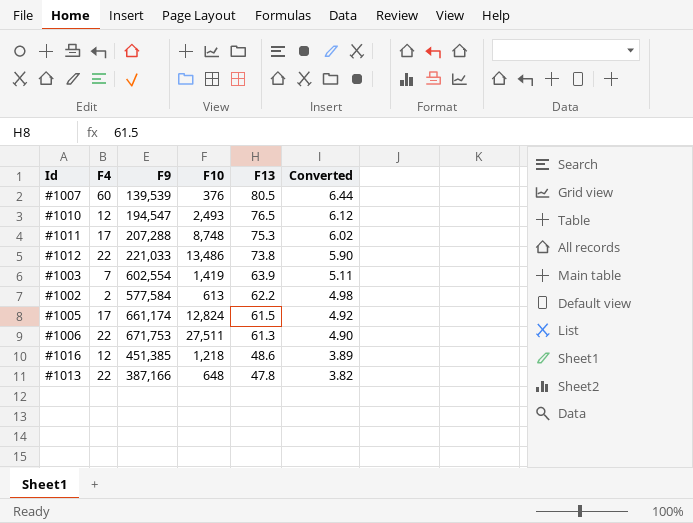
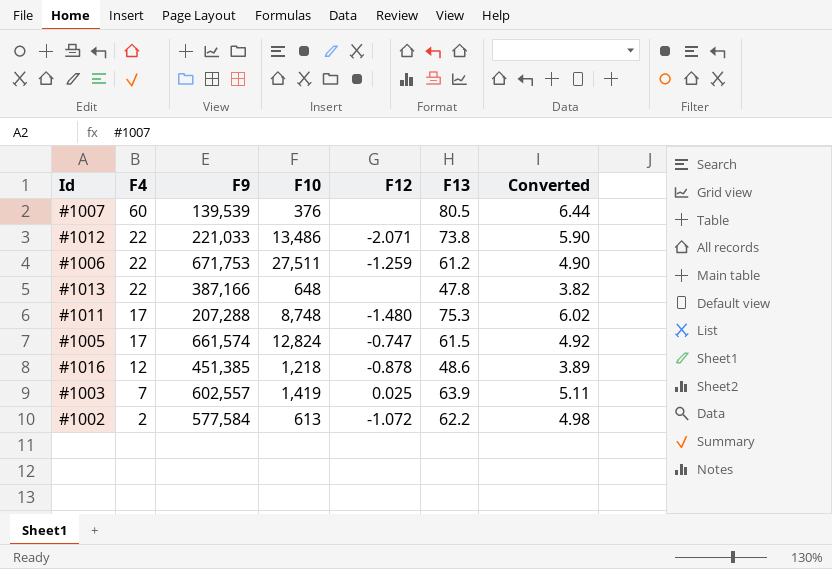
row order: F13 descending -> F4 descending
column F12 | position: none -> 5
row #1010: 12 | 194,547 | 2,493 | 76.5 | 6.12 -> none
#1006 | F13: 61.3 -> 61.2
#1005 | F9: 661,174 -> 661,574
#1003 | F9: 602,554 -> 602,557

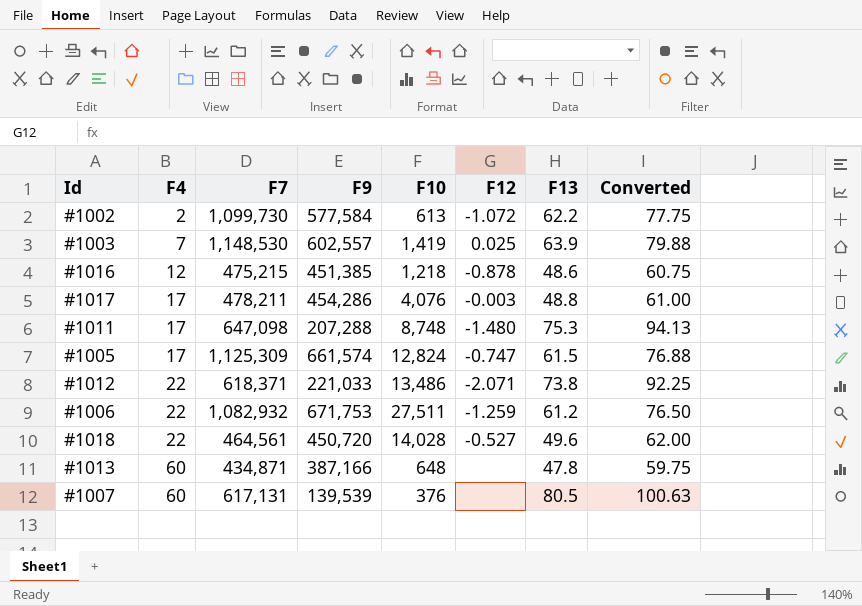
row order: F4 descending -> F4 ascending
column F7 | position: none -> 3
column Converted | formula: [F13] * 0.08 -> [F13] * 1.25
row #1017: none -> 17 | 478,211 | 454,286 | 4,076 | -0.003 | 48.8 | 61.00
row #1018: none -> 22 | 464,561 | 450,720 | 14,028 | -0.527 | 49.6 | 62.00
#1013 | F4: 22 -> 60

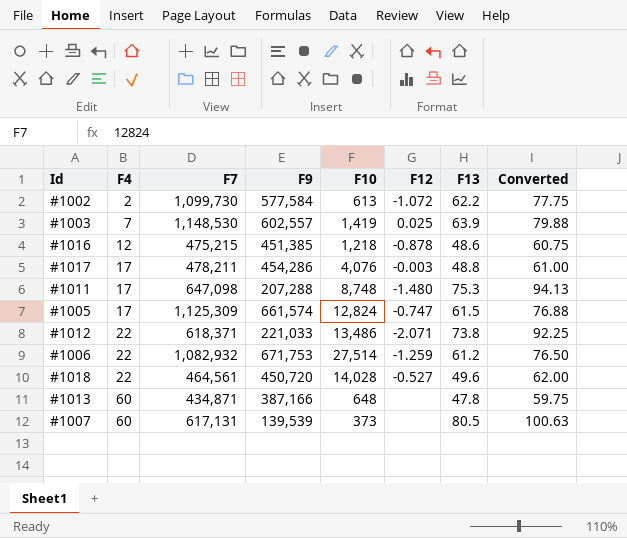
#1006 | F10: 27,511 -> 27,514
#1007 | F10: 376 -> 373

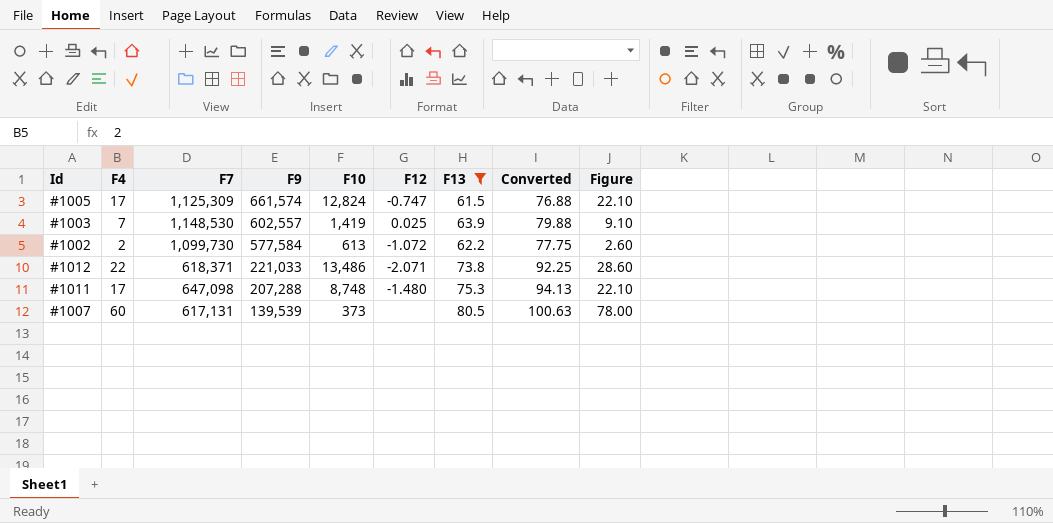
filter: none -> F13 >= 61.5
row order: F4 ascending -> F9 descending
column Figure | formula: none -> [F4] * 1.3

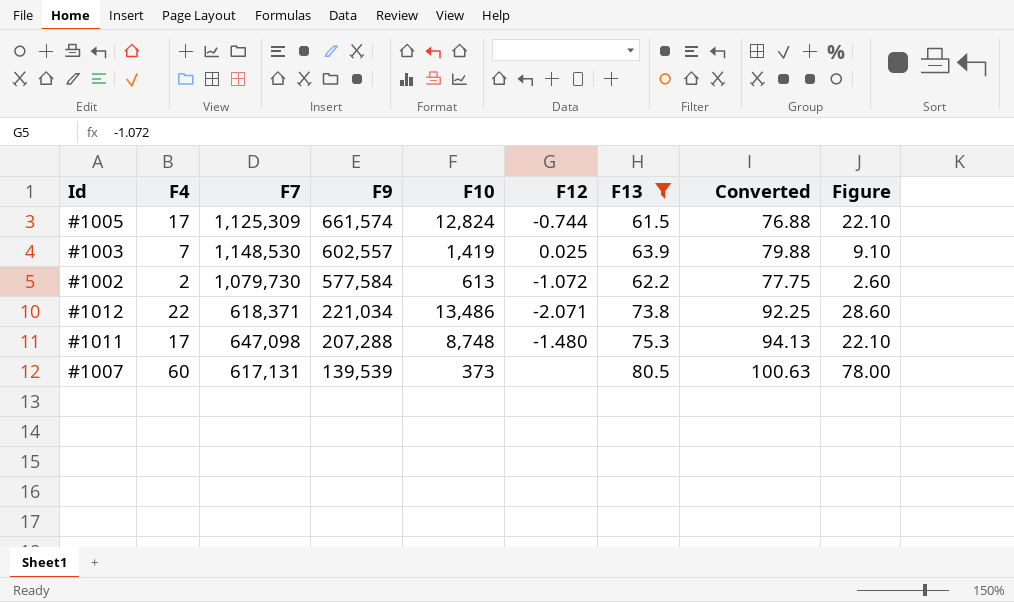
#1005 | F12: -0.747 -> -0.744
#1002 | F7: 1,099,730 -> 1,079,730
#1012 | F9: 221,033 -> 221,034

